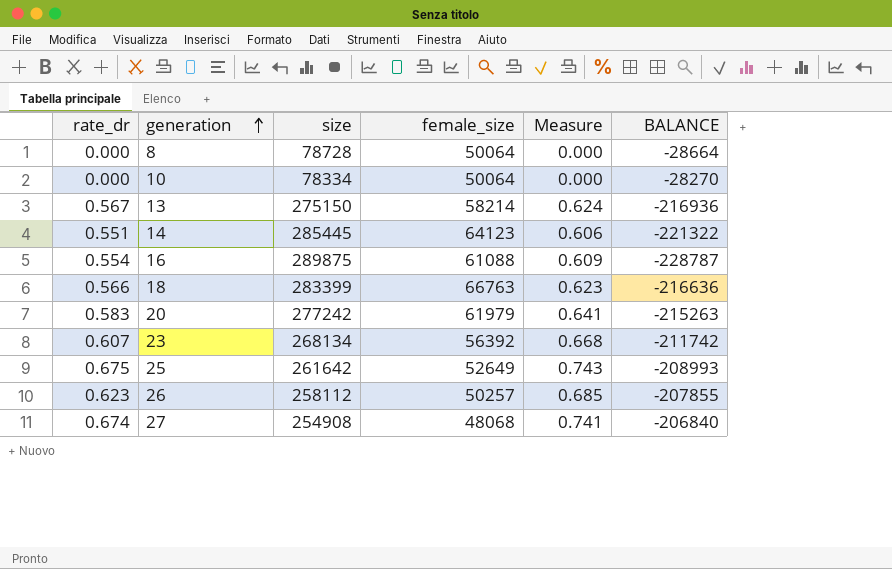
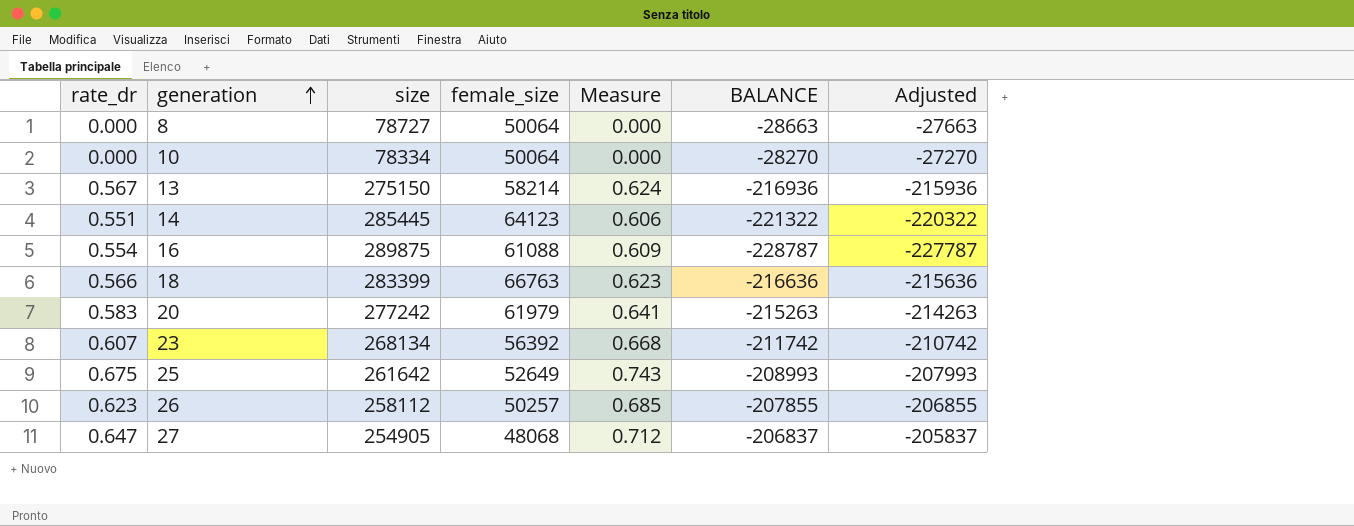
column Adjusted | formula: none -> [BALANCE] + 1000
8 | size: 78728 -> 78727
8 | BALANCE: -28664 -> -28663
27 | rate_dr: 0.674 -> 0.647
27 | size: 254908 -> 254905
27 | Measure: 0.741 -> 0.712
27 | BALANCE: -206840 -> -206837

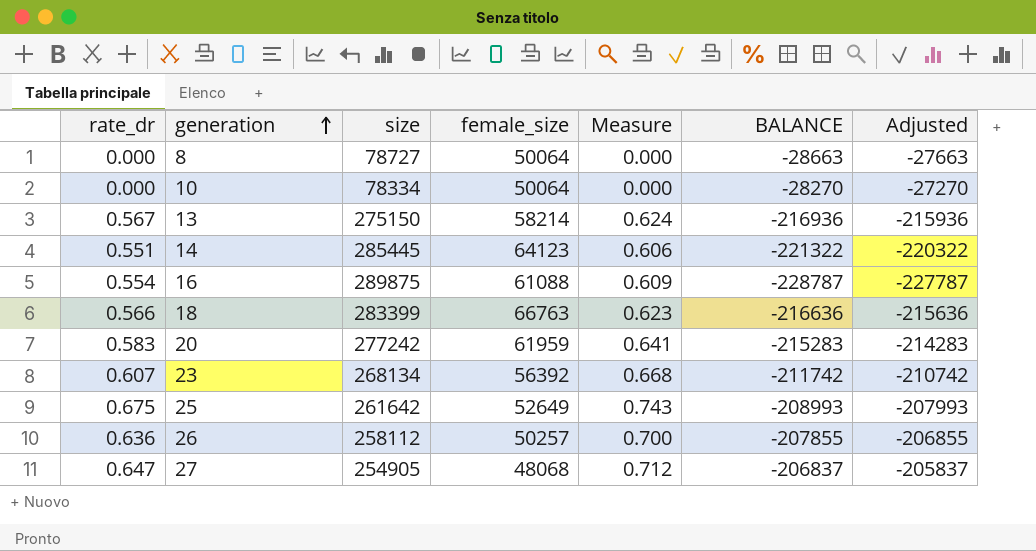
20 | female_size: 61979 -> 61959
20 | BALANCE: -215263 -> -215283
20 | Adjusted: -214263 -> -214283
26 | rate_dr: 0.623 -> 0.636
26 | Measure: 0.685 -> 0.700

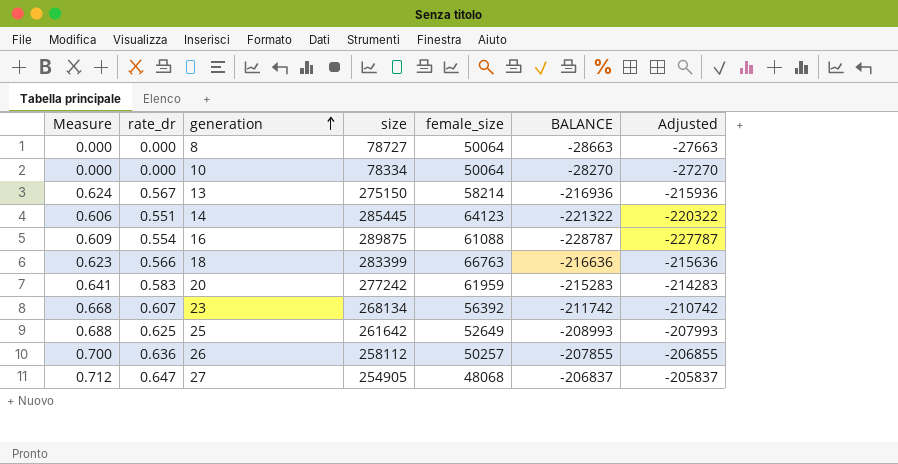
column Measure | position: 5 -> 1
25 | Measure: 0.743 -> 0.688
25 | rate_dr: 0.675 -> 0.625

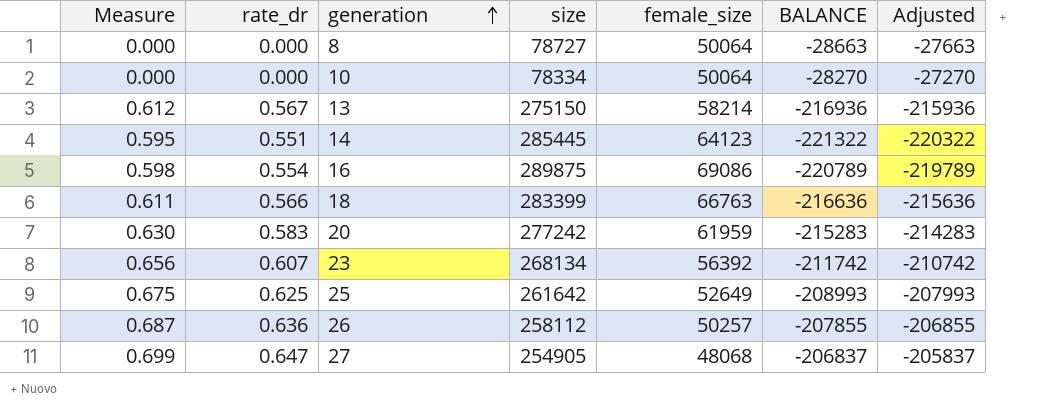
column Measure | formula: [rate_dr] * 1.1 -> [rate_dr] * 1.08
16 | female_size: 61088 -> 69086
16 | BALANCE: -228787 -> -220789
16 | Adjusted: -227787 -> -219789

